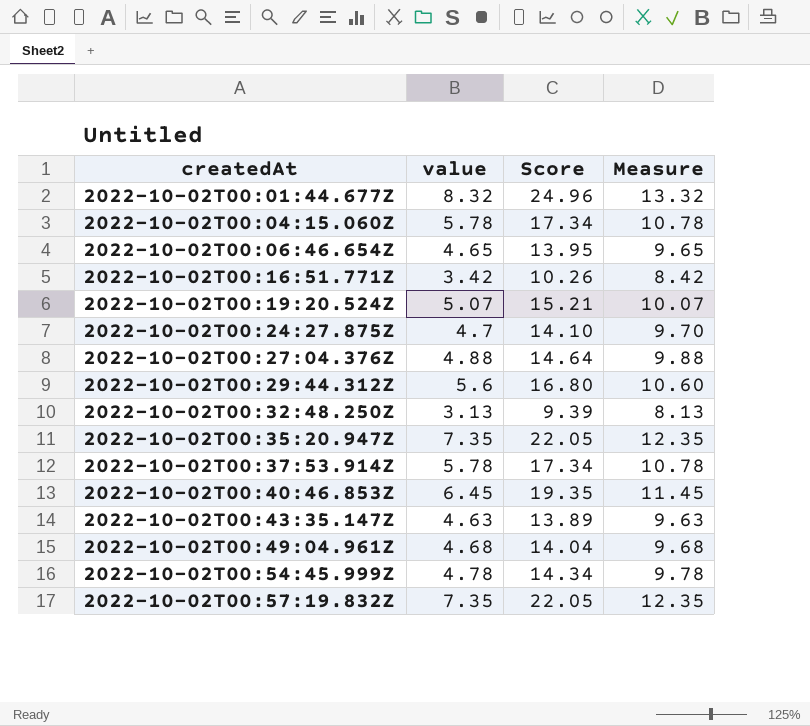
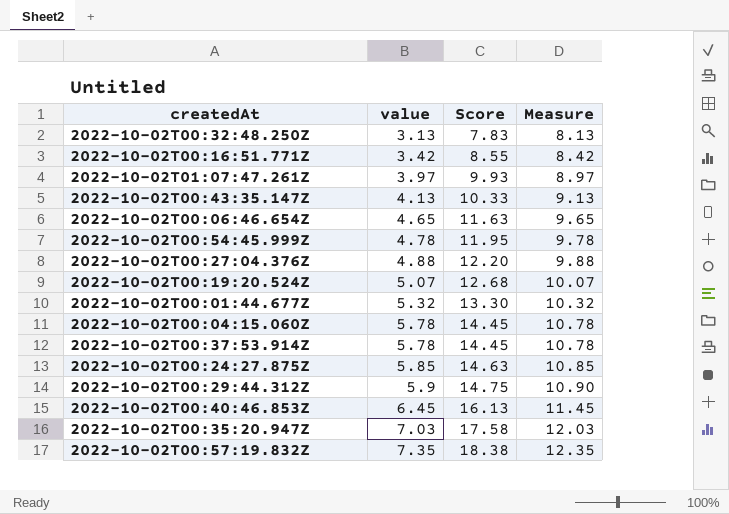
row order: createdAt ascending -> value ascending
column Score | formula: [value] * 3 -> [value] * 2.5
row 2022-10-02T00:49:04.961Z: 4.68 | 14.04 | 9.68 -> none
row 2022-10-02T01:07:47.261Z: none -> 3.97 | 9.93 | 8.97
2022-10-02T00:43:35.147Z | value: 4.63 -> 4.13
2022-10-02T00:43:35.147Z | Measure: 9.63 -> 9.13
2022-10-02T00:01:44.677Z | value: 8.32 -> 5.32
2022-10-02T00:01:44.677Z | Measure: 13.32 -> 10.32
2022-10-02T00:24:27.875Z | value: 4.7 -> 5.85
2022-10-02T00:24:27.875Z | Measure: 9.70 -> 10.85
2022-10-02T00:29:44.312Z | value: 5.6 -> 5.9
2022-10-02T00:29:44.312Z | Measure: 10.60 -> 10.90
2022-10-02T00:35:20.947Z | value: 7.35 -> 7.03
2022-10-02T00:35:20.947Z | Measure: 12.35 -> 12.03

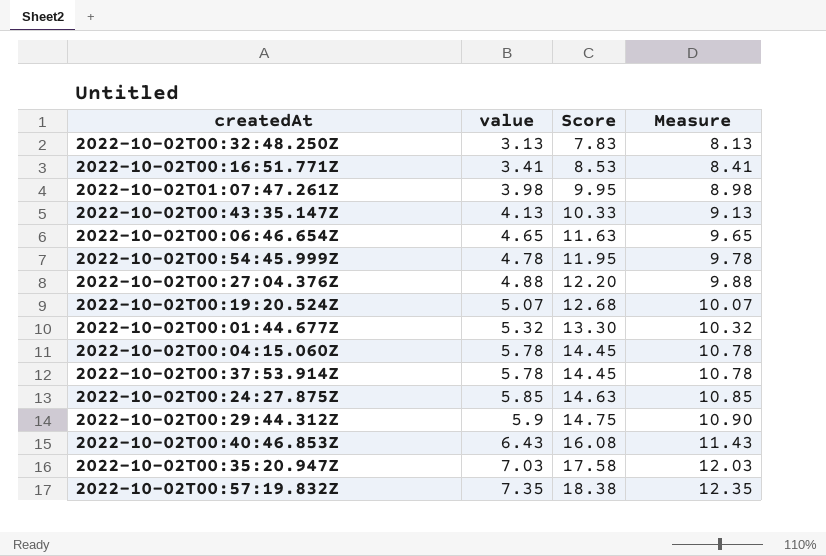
2022-10-02T00:16:51.771Z | value: 3.42 -> 3.41
2022-10-02T00:16:51.771Z | Score: 8.55 -> 8.53
2022-10-02T00:16:51.771Z | Measure: 8.42 -> 8.41
2022-10-02T01:07:47.261Z | value: 3.97 -> 3.98
2022-10-02T01:07:47.261Z | Score: 9.93 -> 9.95
2022-10-02T01:07:47.261Z | Measure: 8.97 -> 8.98
2022-10-02T00:40:46.853Z | value: 6.45 -> 6.43
2022-10-02T00:40:46.853Z | Score: 16.13 -> 16.08
2022-10-02T00:40:46.853Z | Measure: 11.45 -> 11.43

